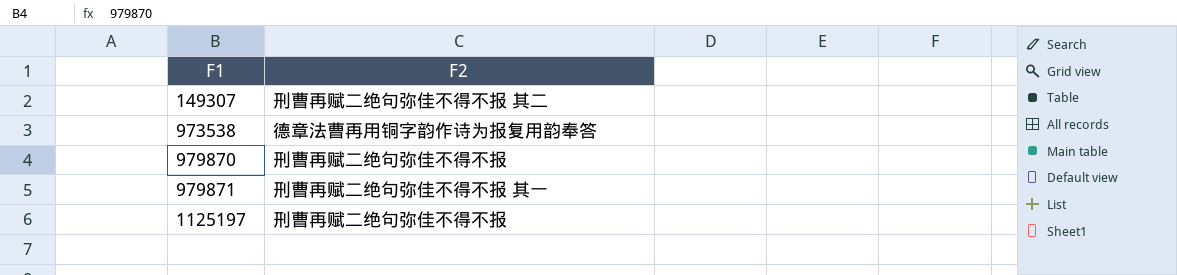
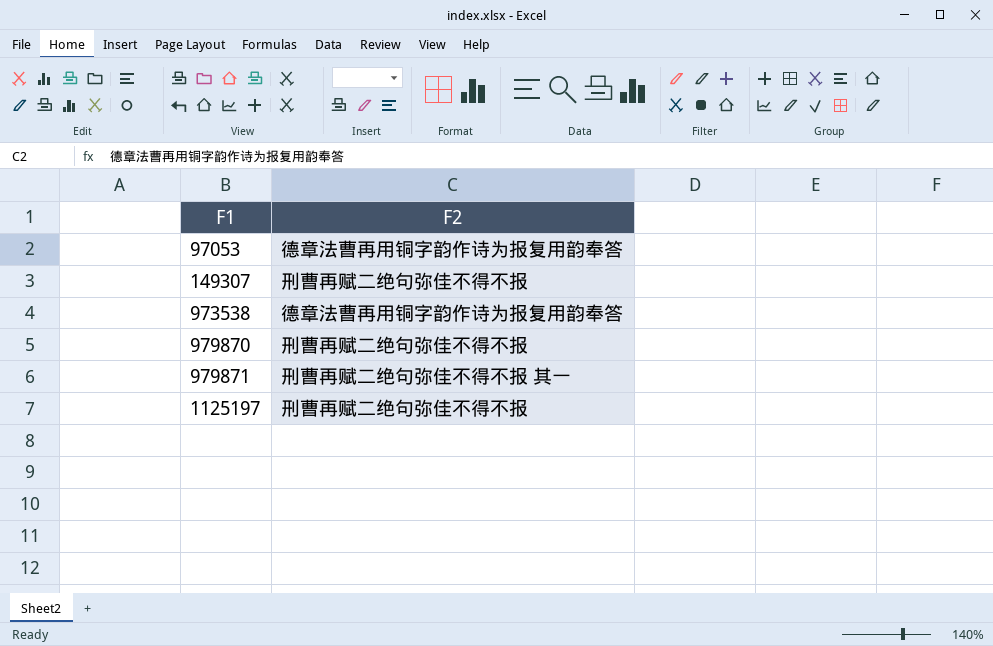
row 97053: none -> 德章法曹再用铜字韵作诗为报复用韵奉答
149307 | F2: 刑曹再赋二绝句弥佳不得不报 其二 -> 刑曹再赋二绝句弥佳不得不报

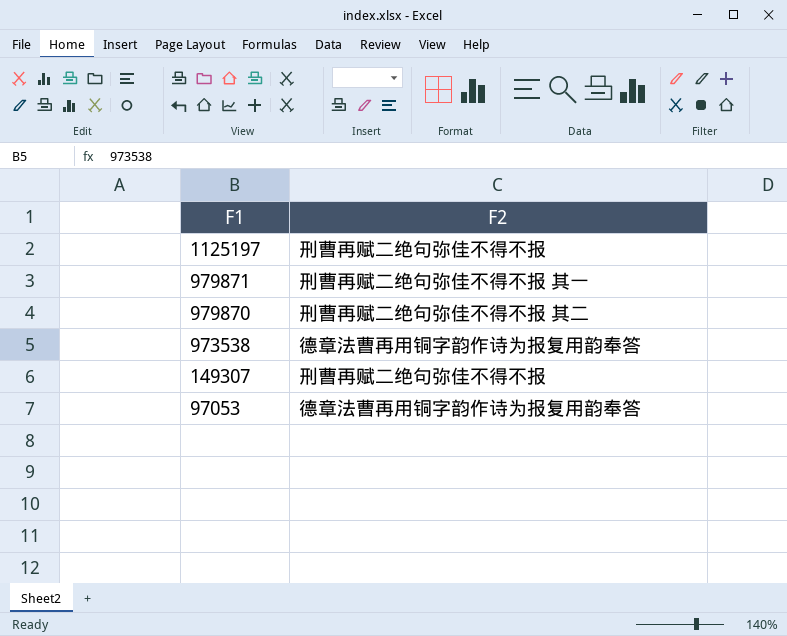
row order: F1 ascending -> F1 descending
979870 | F2: 刑曹再赋二绝句弥佳不得不报 -> 刑曹再赋二绝句弥佳不得不报 其二

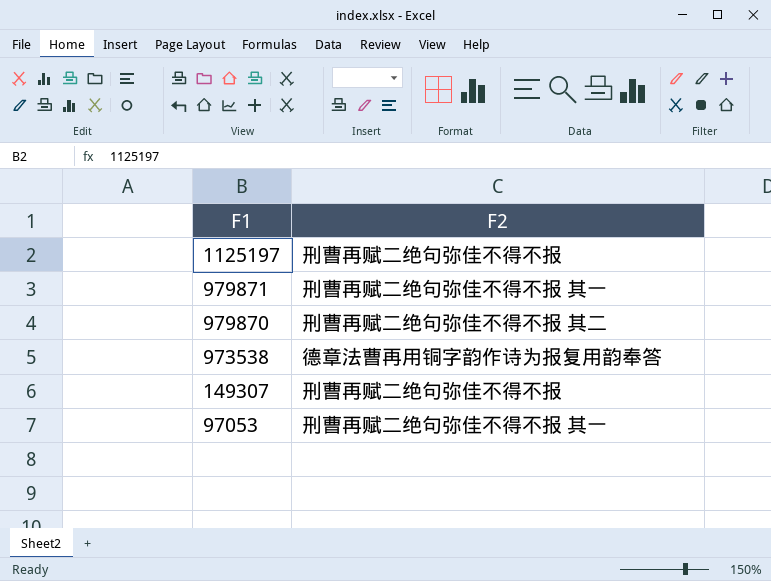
97053 | F2: 德章法曹再用铜字韵作诗为报复用韵奉答 -> 刑曹再赋二绝句弥佳不得不报 其一

